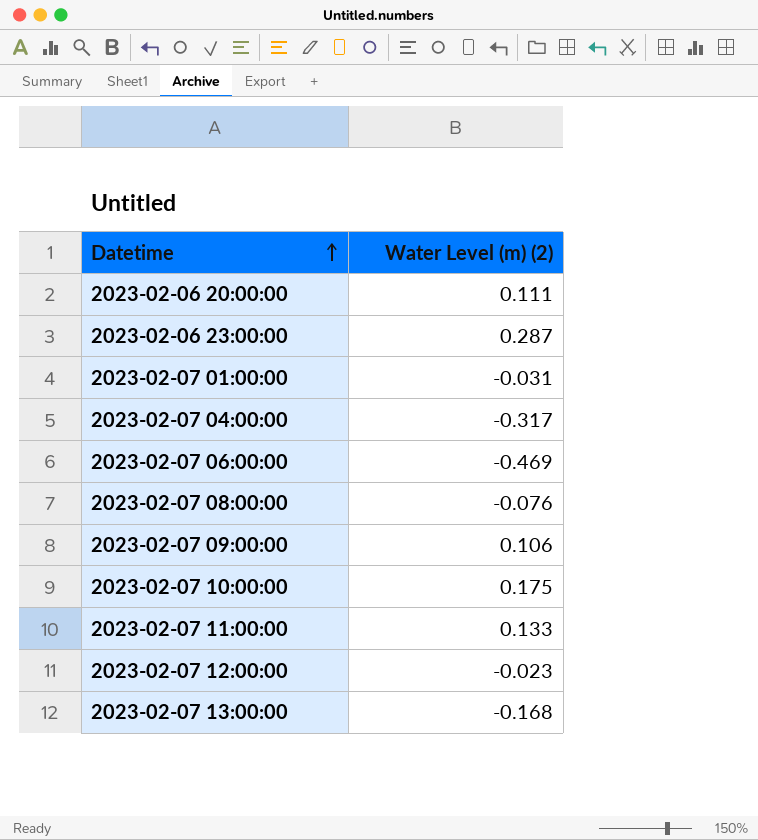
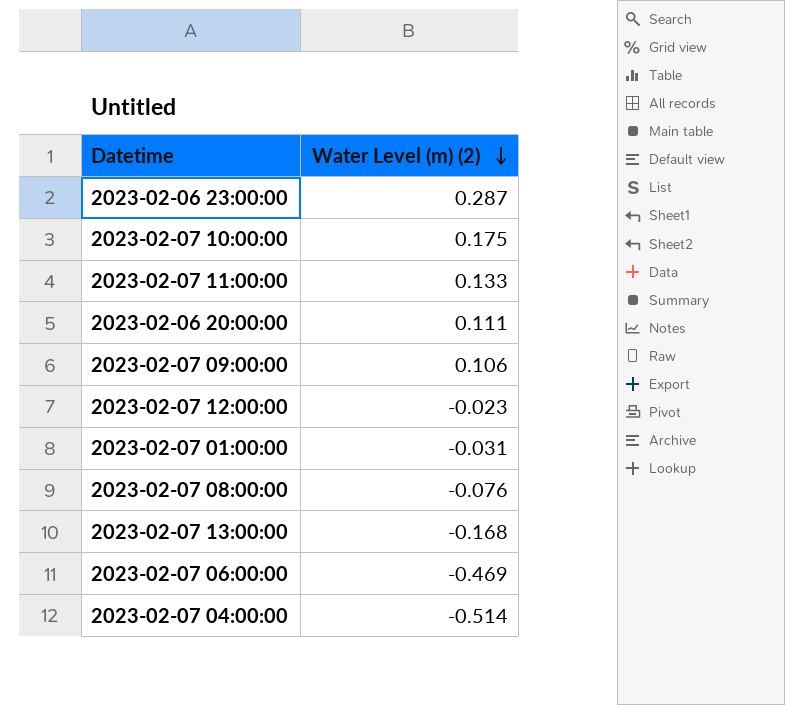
row order: Datetime ascending -> Water Level (m) (2) descending
2023-02-07 04:00:00 | Water Level (m) (2): -0.317 -> -0.514

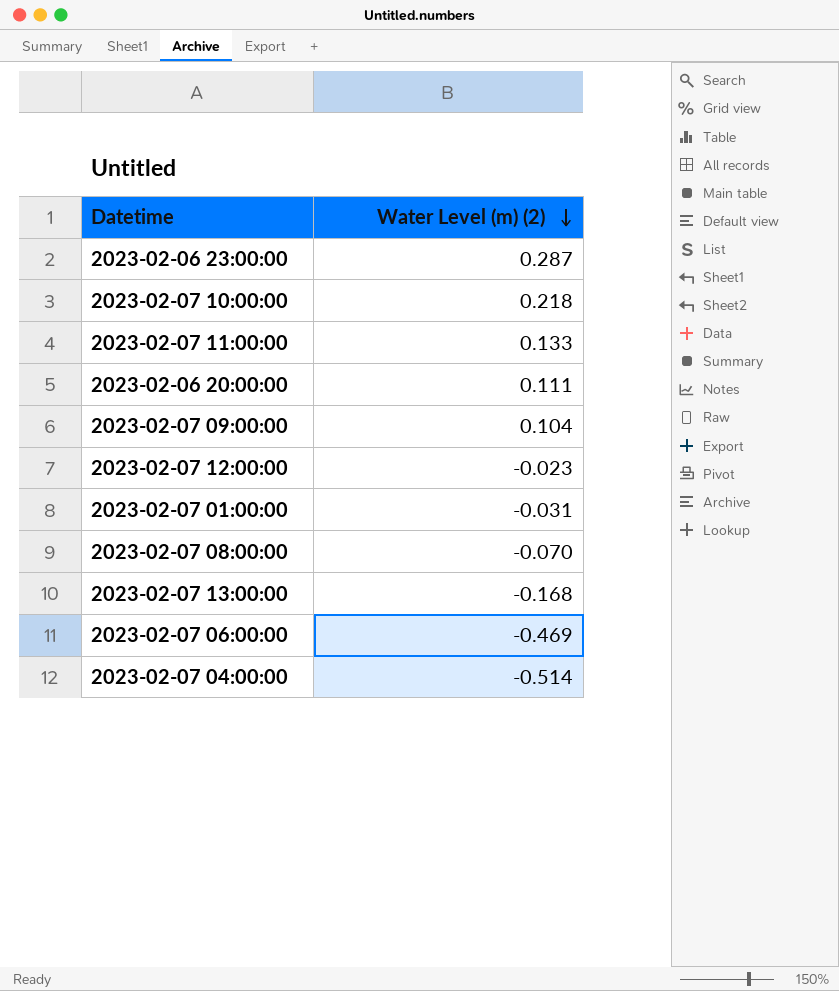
2023-02-07 10:00:00 | Water Level (m) (2): 0.175 -> 0.218
2023-02-07 09:00:00 | Water Level (m) (2): 0.106 -> 0.104
2023-02-07 08:00:00 | Water Level (m) (2): -0.076 -> -0.070

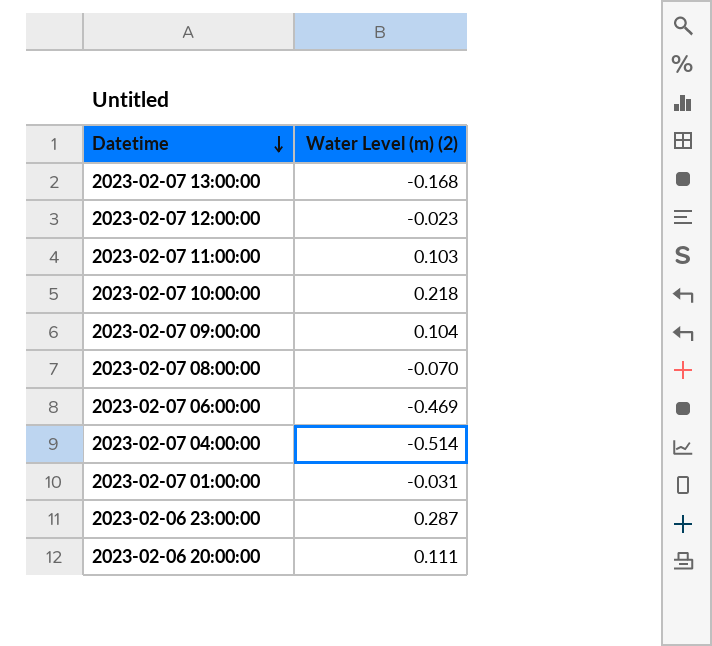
row order: Water Level (m) (2) descending -> Datetime descending
2023-02-07 11:00:00 | Water Level (m) (2): 0.133 -> 0.103

